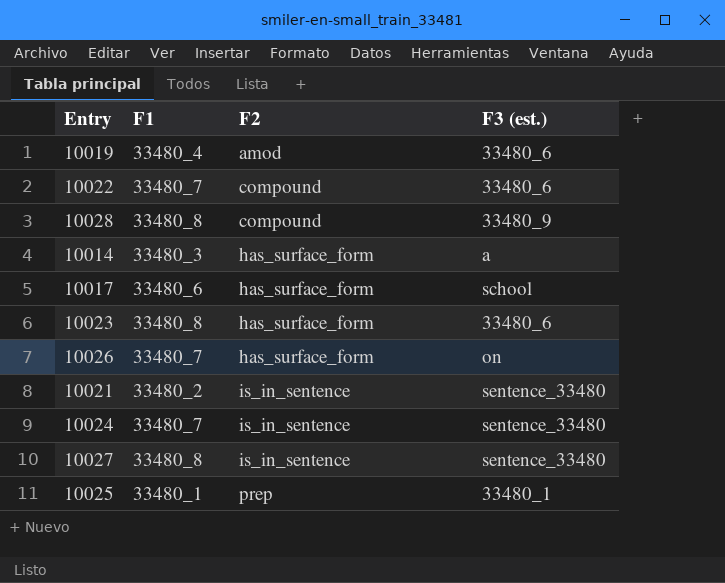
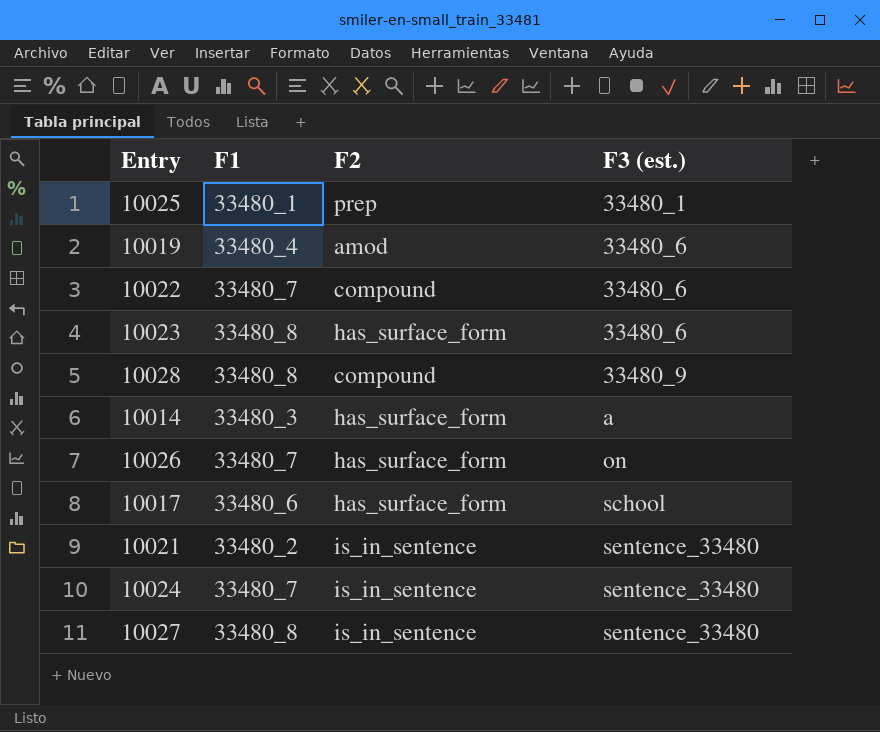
row order: F2 ascending -> F3 (est.) ascending

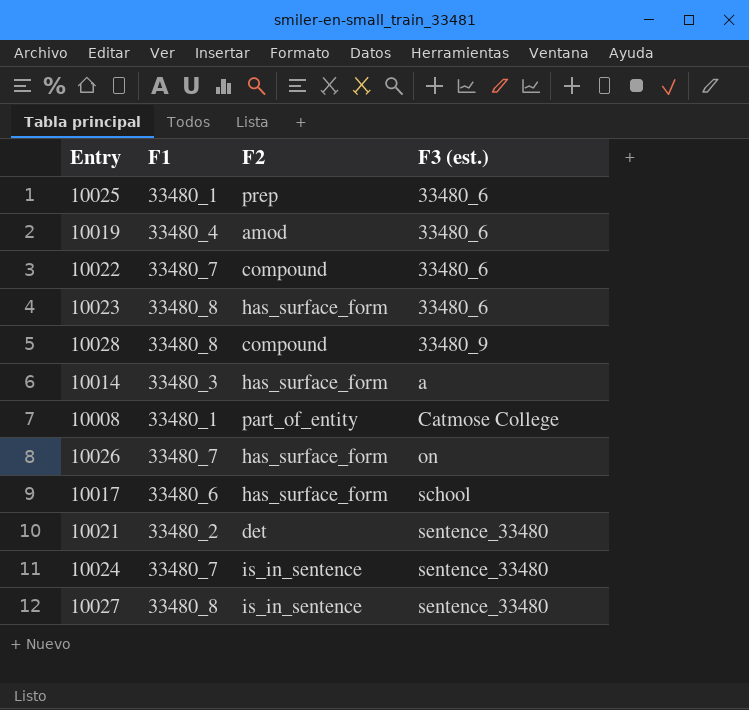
10025 | F3 (est.): 33480_1 -> 33480_6
row 10008: none -> 33480_1 | part_of_entity | Catmose College
10021 | F2: is_in_sentence -> det

